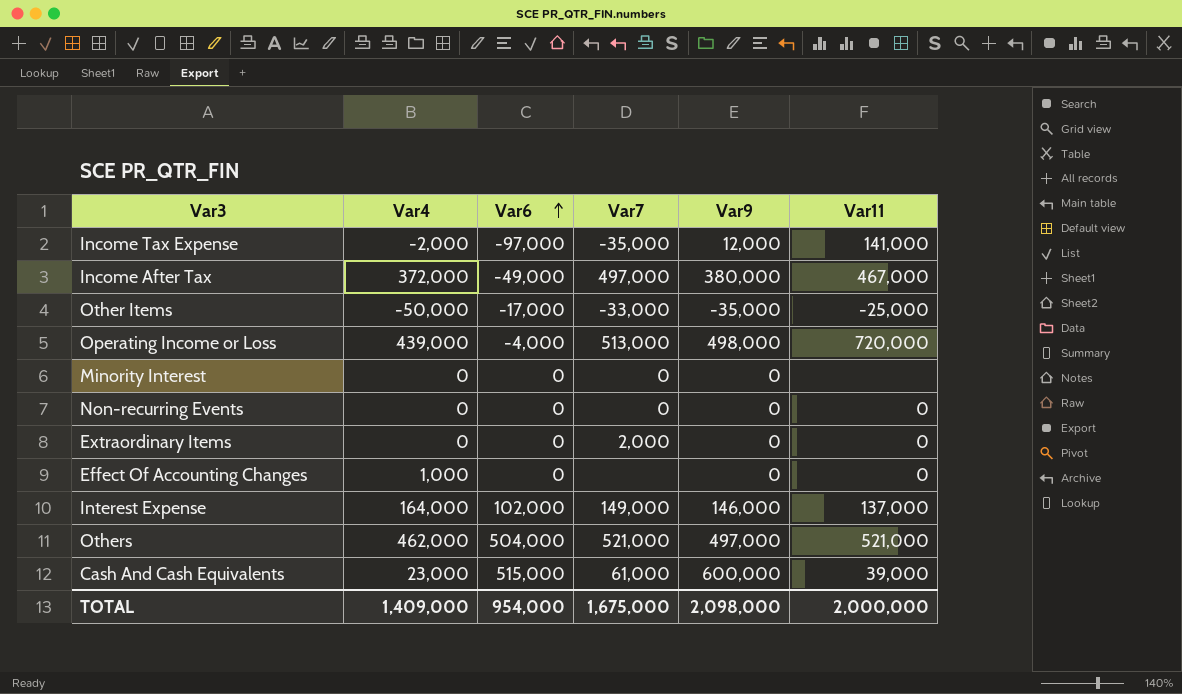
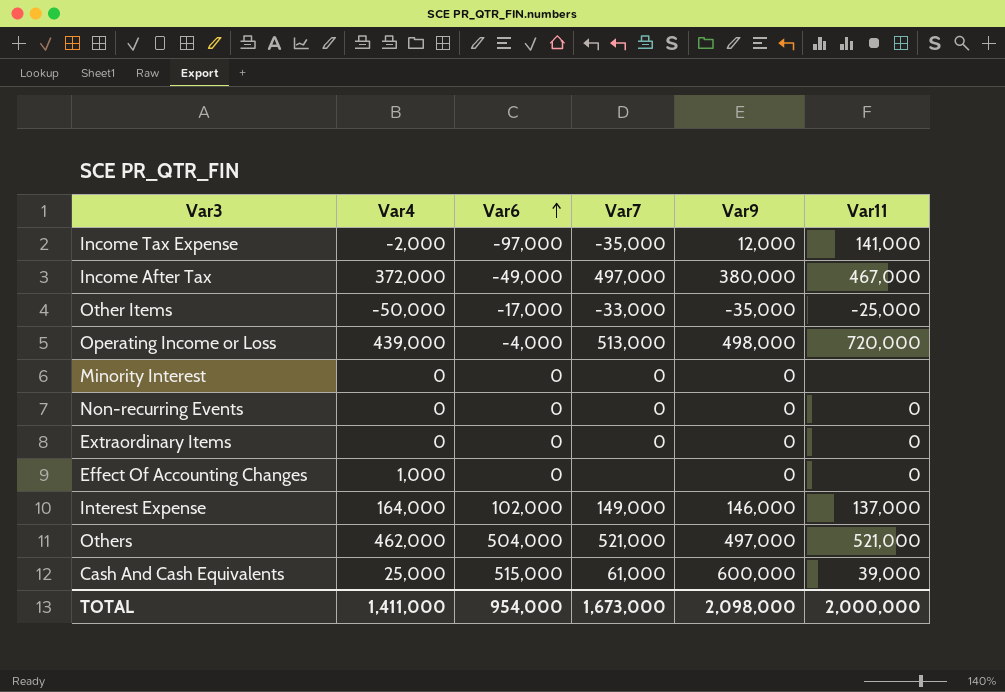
Extraordinary Items | Var7: 2,000 -> 0
Cash And Cash Equivalents | Var4: 23,000 -> 25,000
TOTAL | Var4: 1,409,000 -> 1,411,000
TOTAL | Var7: 1,675,000 -> 1,673,000

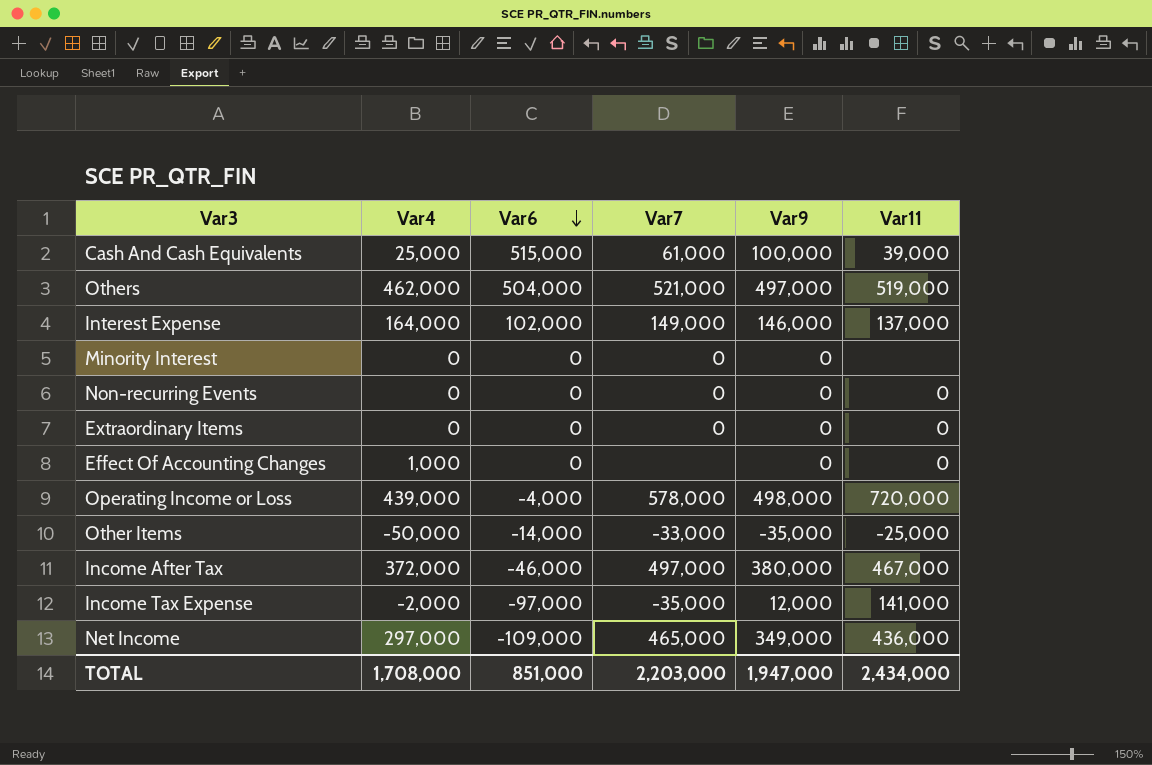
row order: Var6 ascending -> Var6 descending
Cash And Cash Equivalents | Var9: 600,000 -> 100,000
Others | Var11: 521,000 -> 519,000
Operating Income or Loss | Var7: 513,000 -> 578,000
Other Items | Var6: -17,000 -> -14,000
Income After Tax | Var6: -49,000 -> -46,000
row Net Income: none -> 297,000 | -109,000 | 465,000 | 349,000 | 436,000
TOTAL | Var4: 1,411,000 -> 1,708,000
TOTAL | Var6: 954,000 -> 851,000
TOTAL | Var7: 1,673,000 -> 2,203,000
TOTAL | Var9: 2,098,000 -> 1,947,000
TOTAL | Var11: 2,000,000 -> 2,434,000

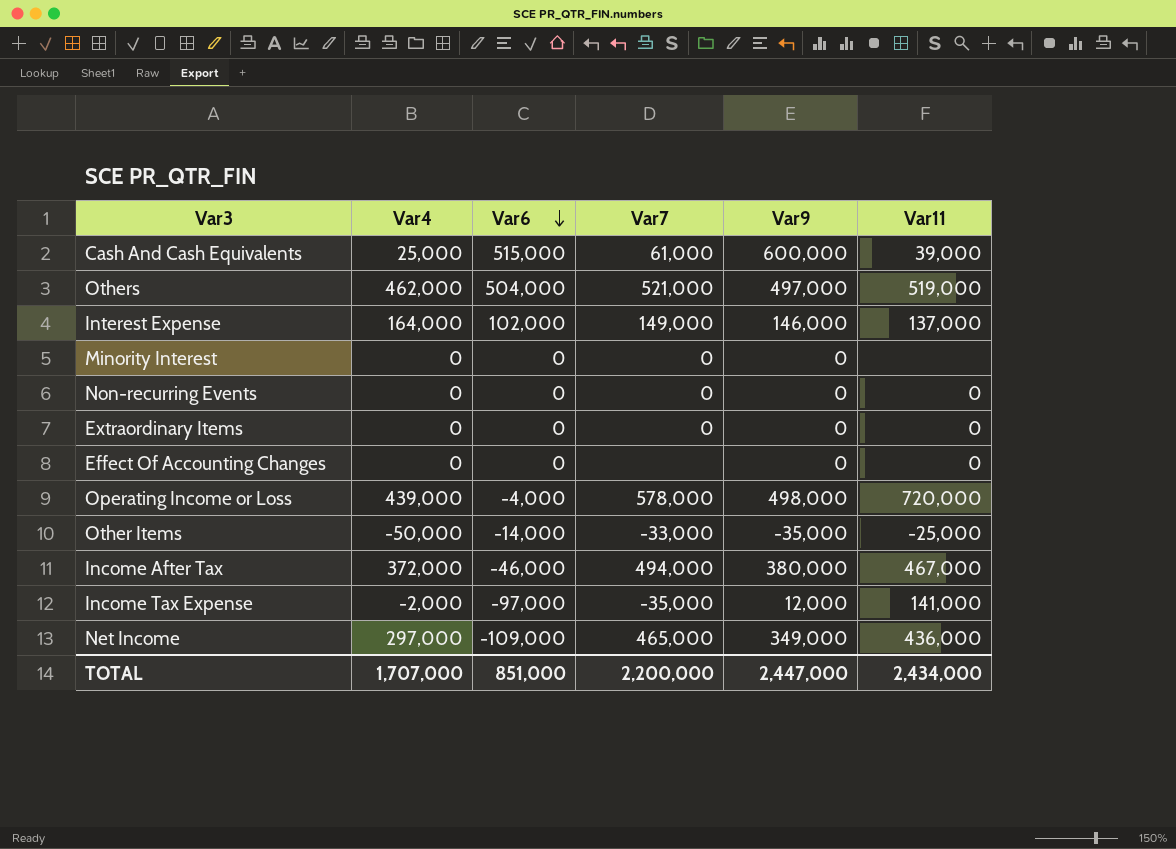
Cash And Cash Equivalents | Var9: 100,000 -> 600,000
Effect Of Accounting Changes | Var4: 1,000 -> 0
Income After Tax | Var7: 497,000 -> 494,000
TOTAL | Var4: 1,708,000 -> 1,707,000
TOTAL | Var7: 2,203,000 -> 2,200,000
TOTAL | Var9: 1,947,000 -> 2,447,000

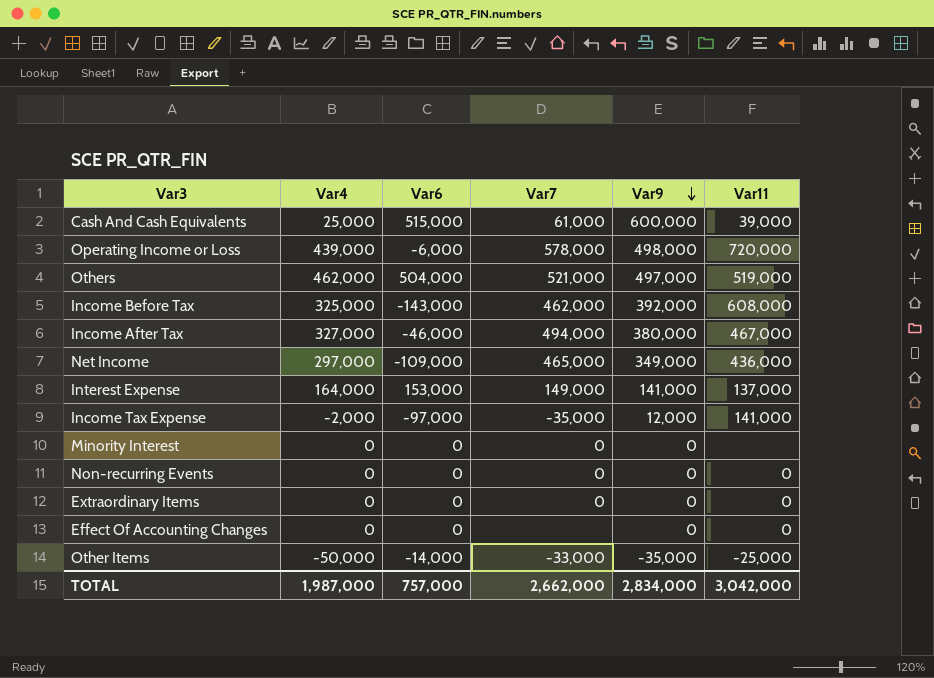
row order: Var6 descending -> Var9 descending
Operating Income or Loss | Var6: -4,000 -> -6,000
row Income Before Tax: none -> 325,000 | -143,000 | 462,000 | 392,000 | 608,000
Income After Tax | Var4: 372,000 -> 327,000
Interest Expense | Var6: 102,000 -> 153,000
Interest Expense | Var9: 146,000 -> 141,000
TOTAL | Var4: 1,707,000 -> 1,987,000
TOTAL | Var6: 851,000 -> 757,000
TOTAL | Var7: 2,200,000 -> 2,662,000
TOTAL | Var9: 2,447,000 -> 2,834,000
TOTAL | Var11: 2,434,000 -> 3,042,000

